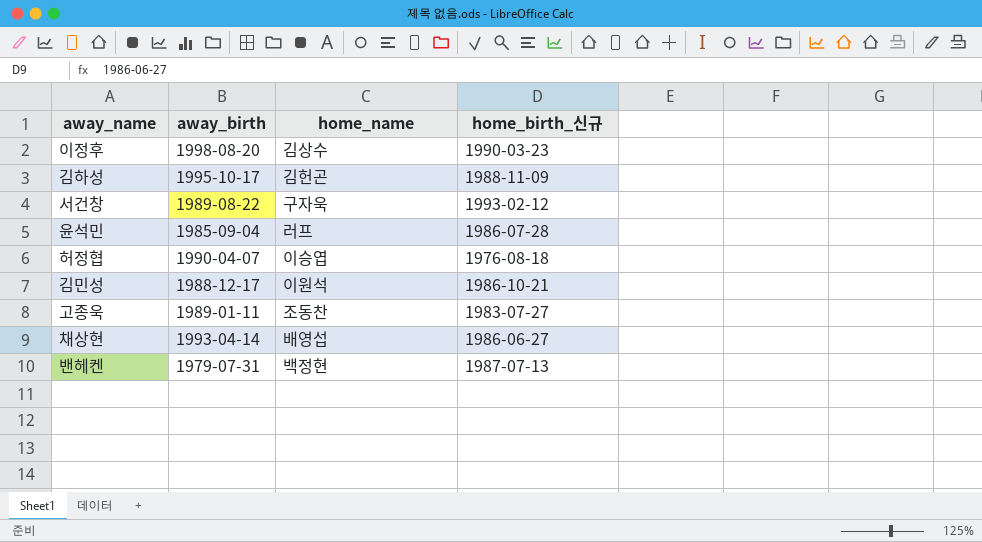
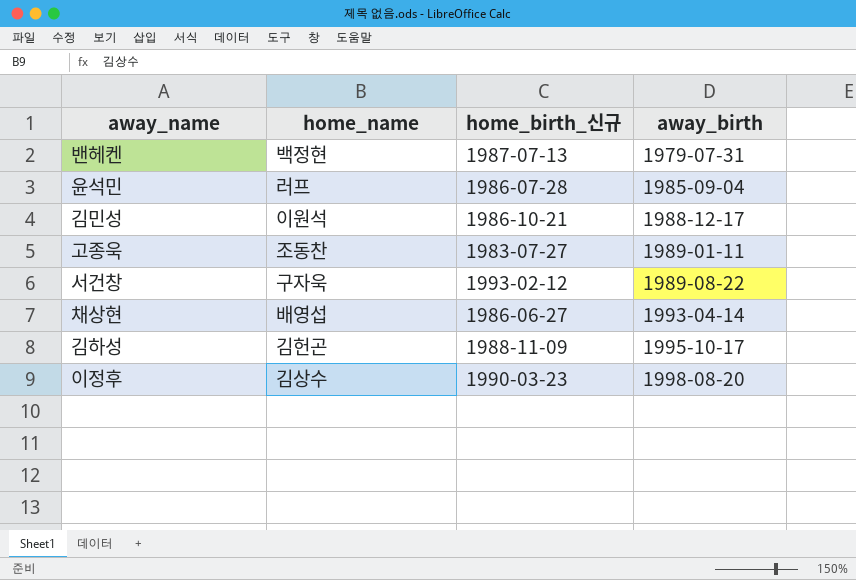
row order: none -> away_birth ascending
column away_birth | position: 2 -> 4
row 허정협: 1990-04-07 | 이승엽 | 1976-08-18 -> none

